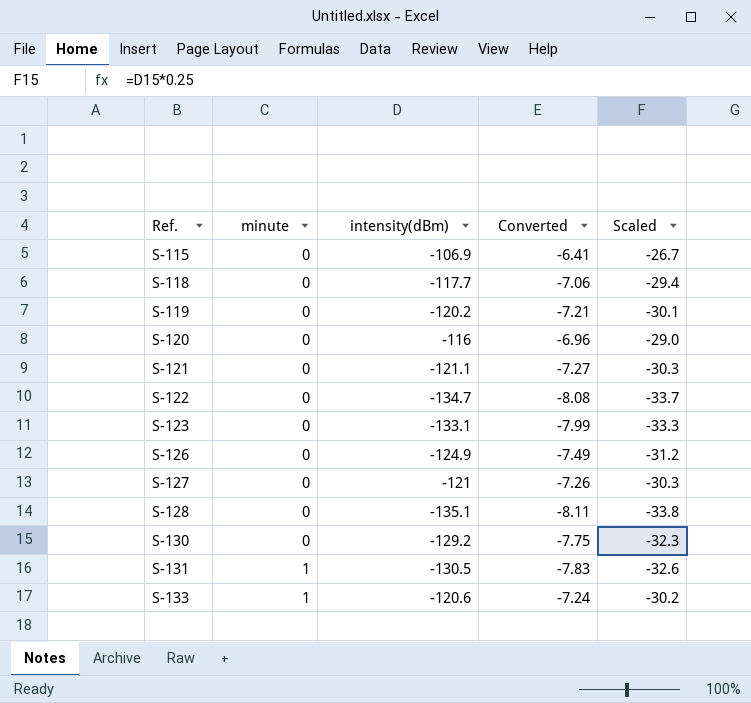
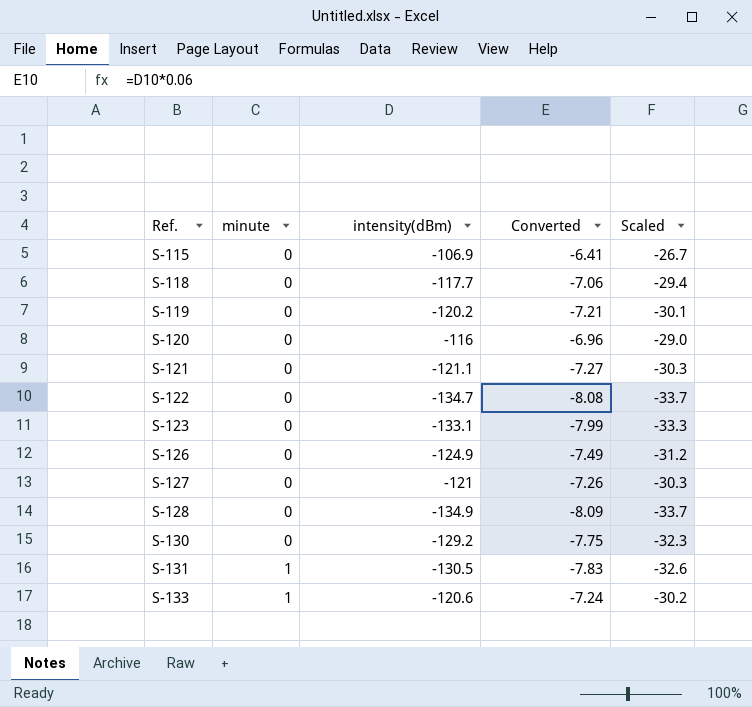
S-128 | intensity(dBm): -135.1 -> -134.9
S-128 | Converted: -8.11 -> -8.09
S-128 | Scaled: -33.8 -> -33.7

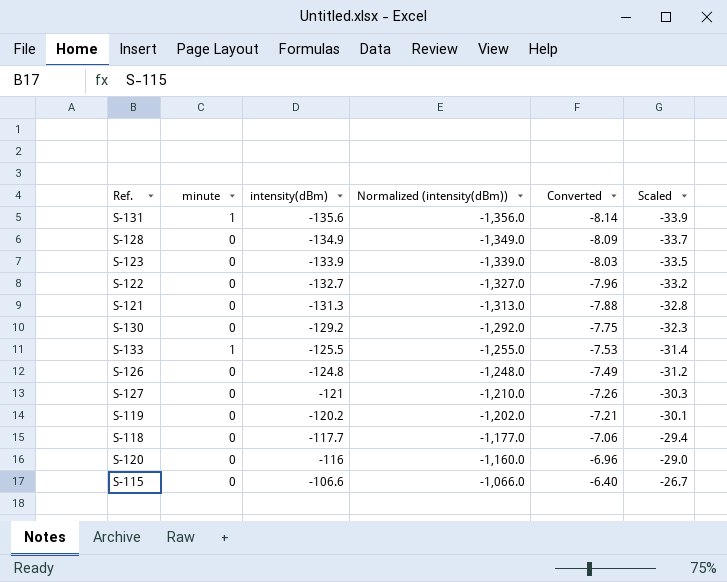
row order: Ref. ascending -> intensity(dBm) ascending
column Normalized (intensity(dBm)) | formula: none -> [intensity(dBm)] * 10
S-131 | intensity(dBm): -130.5 -> -135.6
S-131 | Converted: -7.83 -> -8.14
S-131 | Scaled: -32.6 -> -33.9
S-123 | intensity(dBm): -133.1 -> -133.9
S-123 | Converted: -7.99 -> -8.03
S-123 | Scaled: -33.3 -> -33.5
S-122 | intensity(dBm): -134.7 -> -132.7
S-122 | Converted: -8.08 -> -7.96
S-122 | Scaled: -33.7 -> -33.2
S-121 | intensity(dBm): -121.1 -> -131.3
S-121 | Converted: -7.27 -> -7.88
S-121 | Scaled: -30.3 -> -32.8
S-133 | intensity(dBm): -120.6 -> -125.5
S-133 | Converted: -7.24 -> -7.53
S-133 | Scaled: -30.2 -> -31.4
S-126 | intensity(dBm): -124.9 -> -124.8
S-115 | intensity(dBm): -106.9 -> -106.6
S-115 | Converted: -6.41 -> -6.40

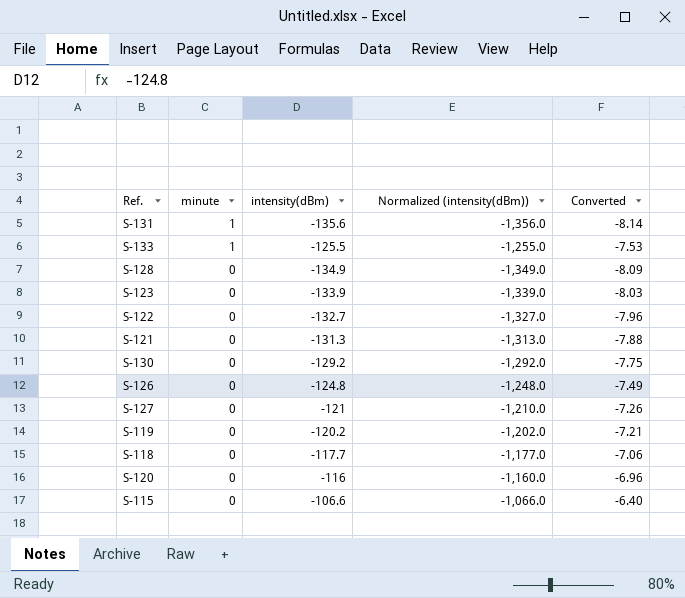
row order: intensity(dBm) ascending -> minute descending
column Scaled | formula: [intensity(dBm)] * 0.25 -> none

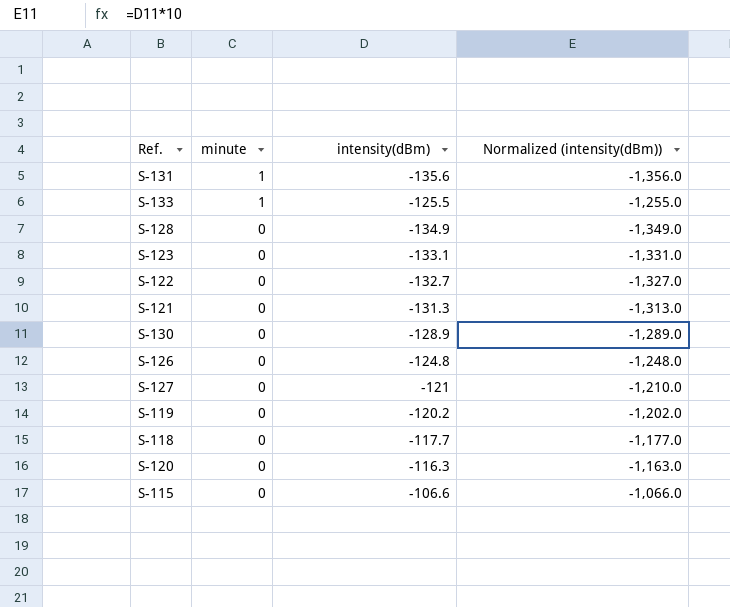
column Converted | formula: [intensity(dBm)] * 0.06 -> none
S-123 | intensity(dBm): -133.9 -> -133.1
S-123 | Normalized (intensity(dBm)): -1,339.0 -> -1,331.0
S-130 | intensity(dBm): -129.2 -> -128.9
S-130 | Normalized (intensity(dBm)): -1,292.0 -> -1,289.0
S-120 | intensity(dBm): -116 -> -116.3
S-120 | Normalized (intensity(dBm)): -1,160.0 -> -1,163.0

